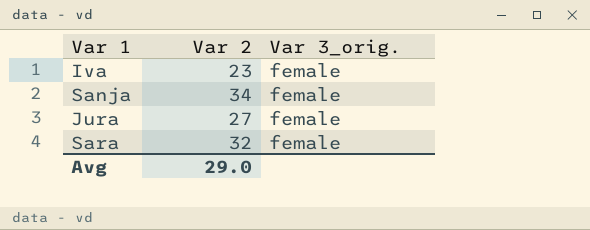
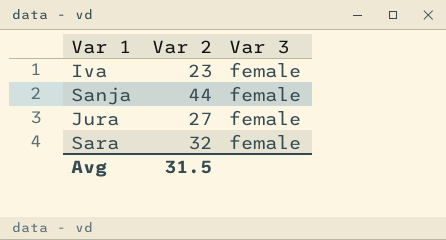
column name: Var 3_orig. -> Var 3
Sanja | Var 2: 34 -> 44
Avg | Var 2: 29.0 -> 31.5

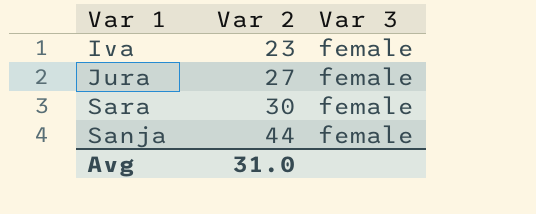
row order: none -> Var 2 ascending
Sara | Var 2: 32 -> 30
Avg | Var 2: 31.5 -> 31.0

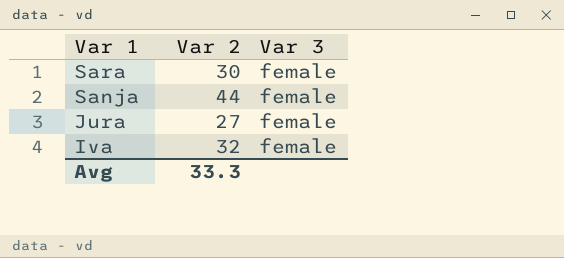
row order: Var 2 ascending -> Var 1 descending
Iva | Var 2: 23 -> 32
Avg | Var 2: 31.0 -> 33.3

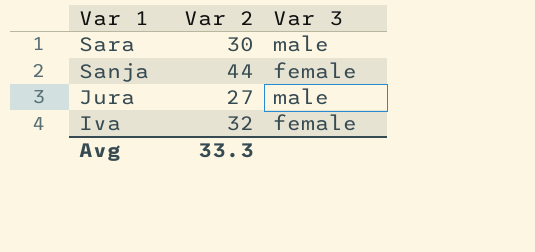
Sara | Var 3: female -> male
Jura | Var 3: female -> male

